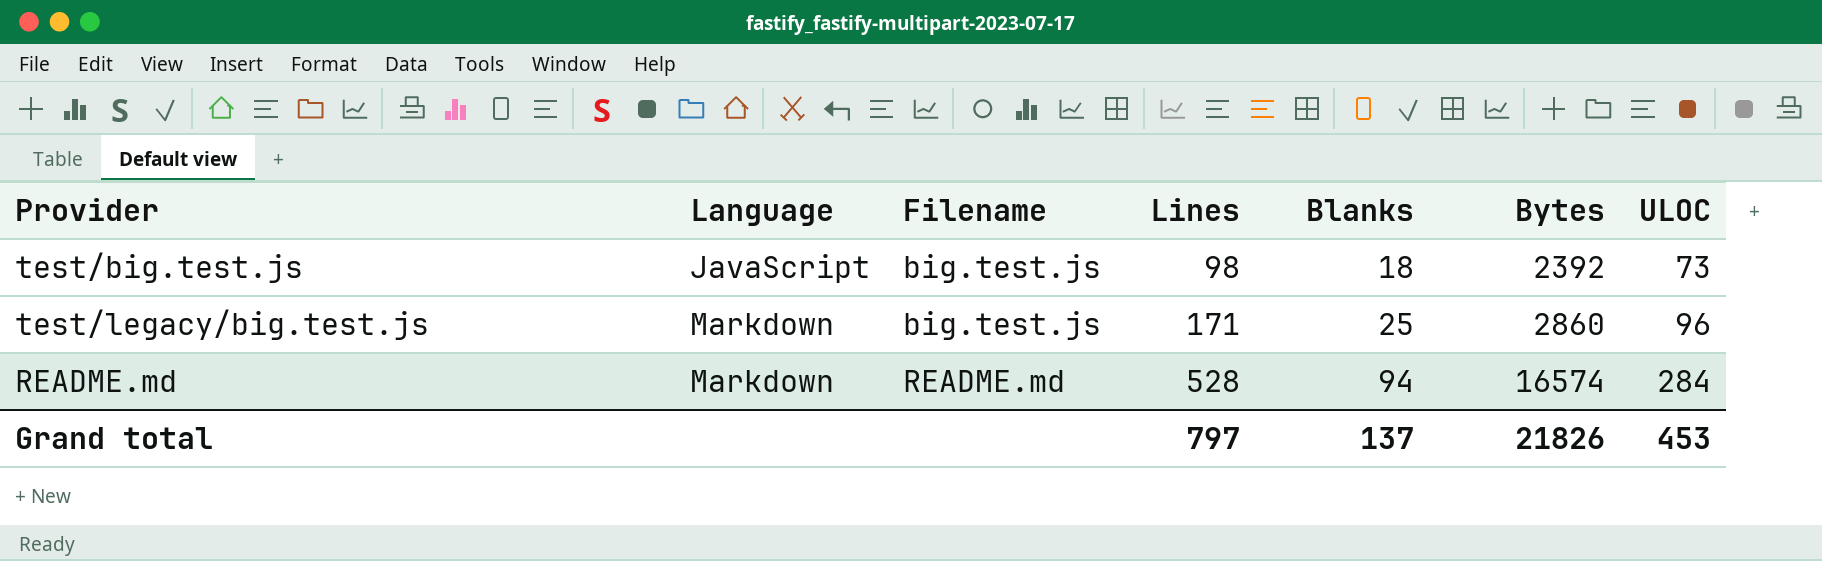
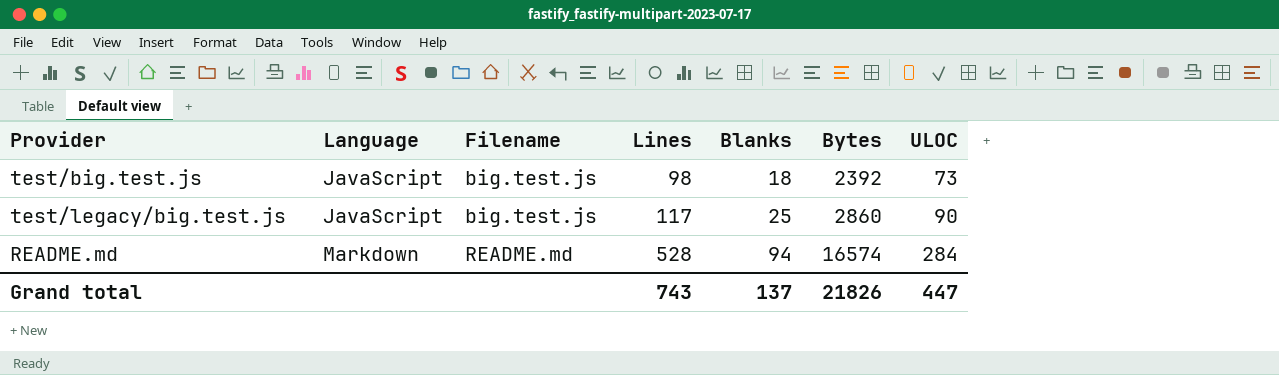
test/legacy/big.test.js | Language: Markdown -> JavaScript
test/legacy/big.test.js | Lines: 171 -> 117
test/legacy/big.test.js | ULOC: 96 -> 90
Grand total | Lines: 797 -> 743
Grand total | ULOC: 453 -> 447

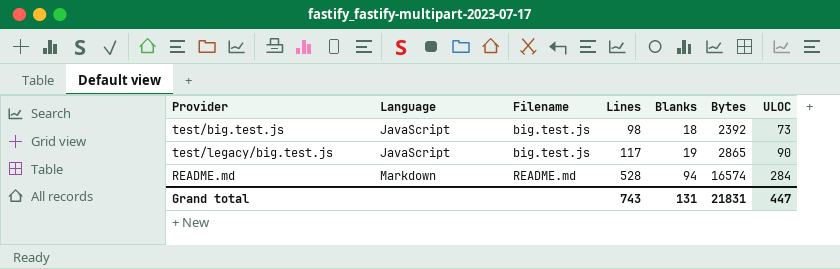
test/legacy/big.test.js | Blanks: 25 -> 19
test/legacy/big.test.js | Bytes: 2860 -> 2865
Grand total | Blanks: 137 -> 131
Grand total | Bytes: 21826 -> 21831

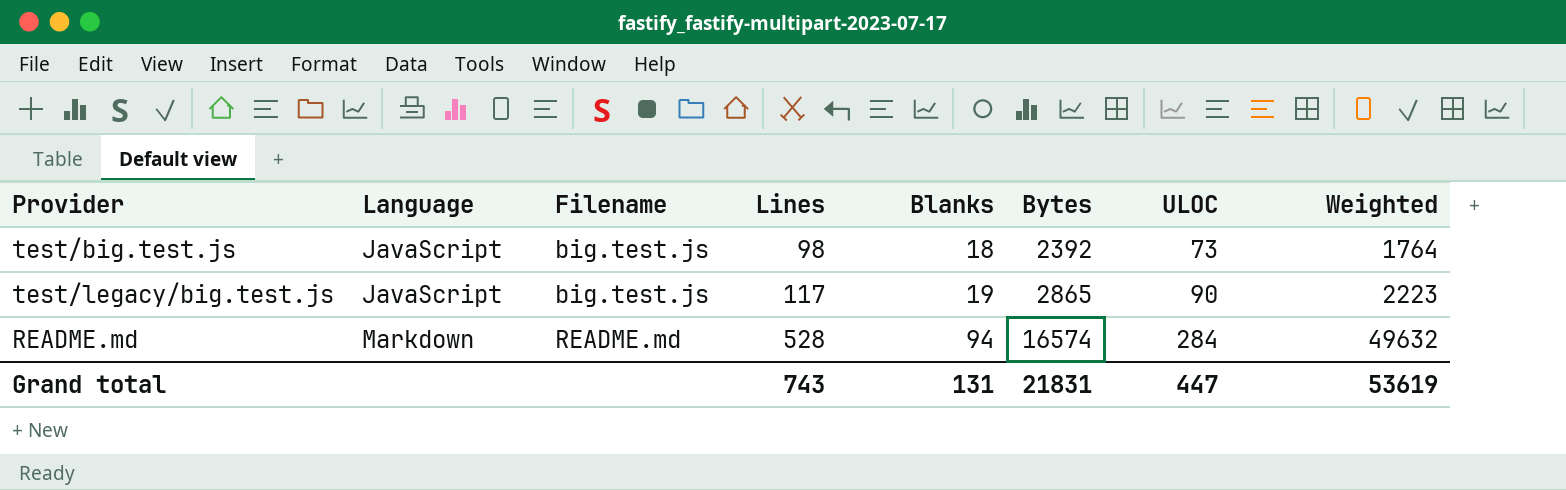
column Weighted | formula: none -> [Lines] * [Blanks]

